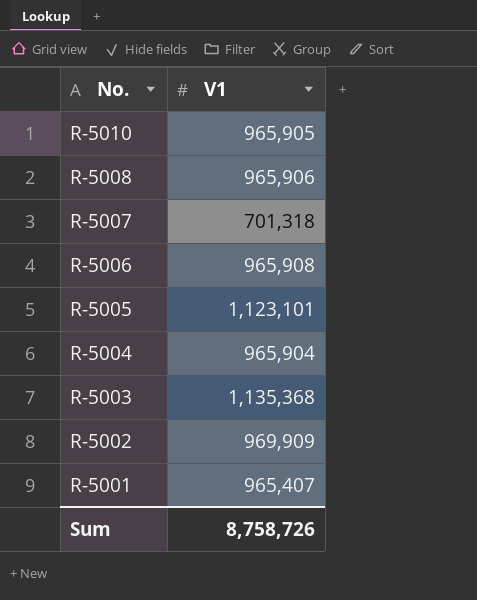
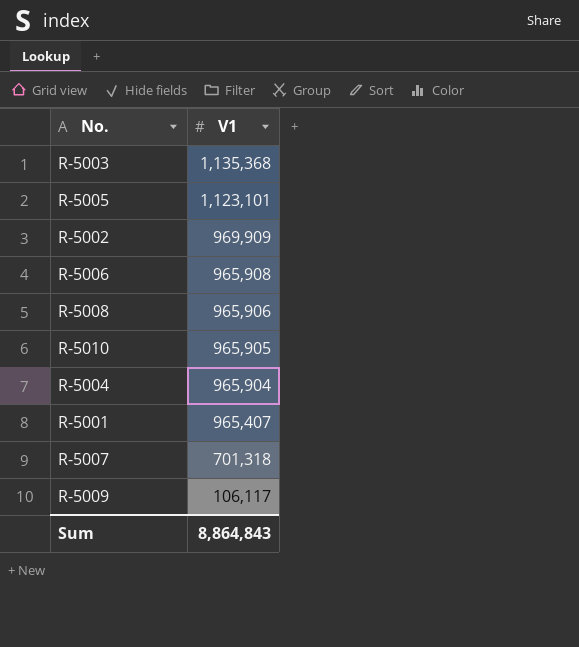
row order: No. descending -> V1 descending
row R-5009: none -> 106,117
Sum | V1: 8,758,726 -> 8,864,843

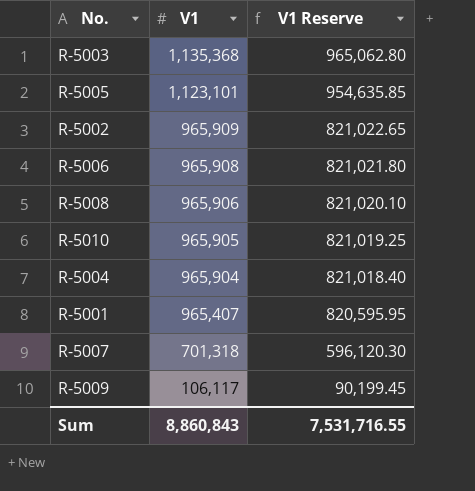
column V1 Reserve | formula: none -> [V1] * 0.85
R-5002 | V1: 969,909 -> 965,909
Sum | V1: 8,864,843 -> 8,860,843

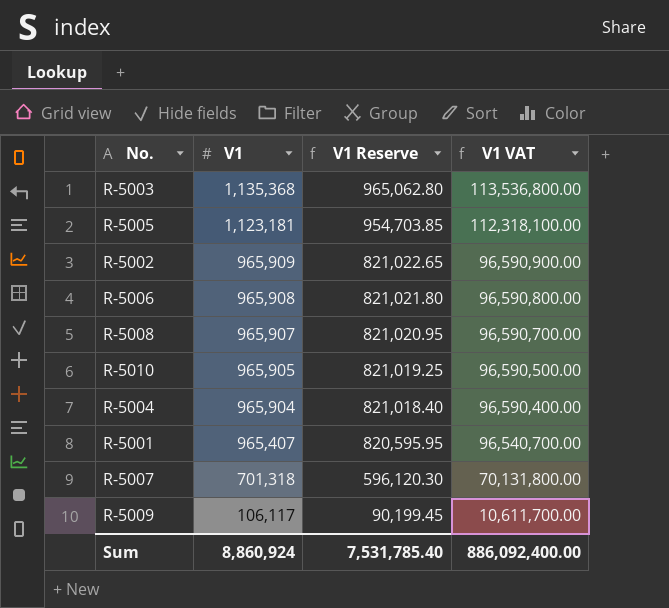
column V1 VAT | formula: none -> [V1] * 100
R-5005 | V1: 1,123,101 -> 1,123,181
R-5005 | V1 Reserve: 954,635.85 -> 954,703.85
R-5008 | V1: 965,906 -> 965,907
R-5008 | V1 Reserve: 821,020.10 -> 821,020.95
Sum | V1: 8,860,843 -> 8,860,924
Sum | V1 Reserve: 7,531,716.55 -> 7,531,785.40

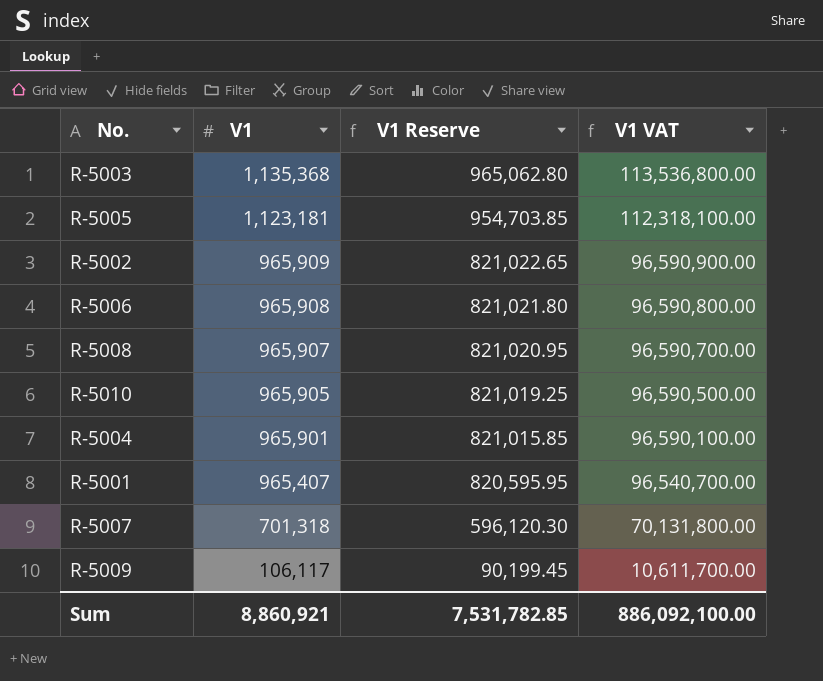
R-5004 | V1: 965,904 -> 965,901
R-5004 | V1 Reserve: 821,018.40 -> 821,015.85
R-5004 | V1 VAT: 96,590,400.00 -> 96,590,100.00
Sum | V1: 8,860,924 -> 8,860,921
Sum | V1 Reserve: 7,531,785.40 -> 7,531,782.85
Sum | V1 VAT: 886,092,400.00 -> 886,092,100.00

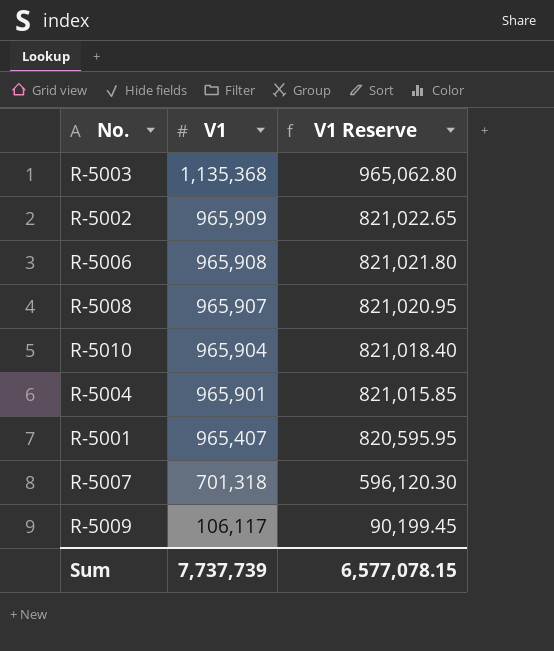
column V1 VAT | formula: [V1] * 100 -> none
row R-5005: 1,123,181 | 954,703.85 | 112,318,100.00 -> none
R-5010 | V1: 965,905 -> 965,904
R-5010 | V1 Reserve: 821,019.25 -> 821,018.40
Sum | V1: 8,860,921 -> 7,737,739
Sum | V1 Reserve: 7,531,782.85 -> 6,577,078.15

